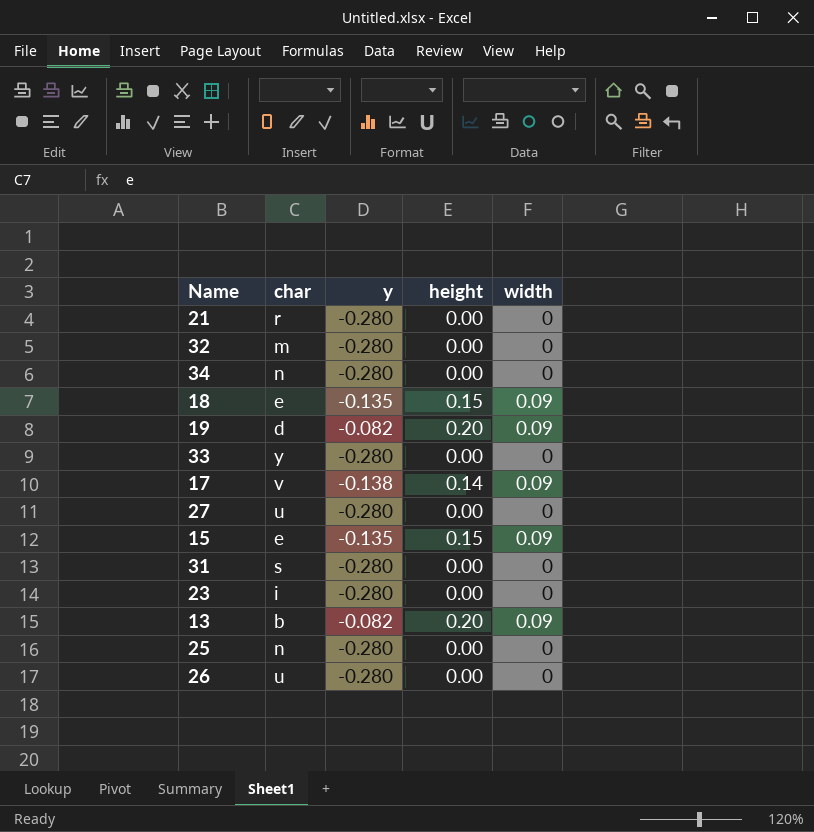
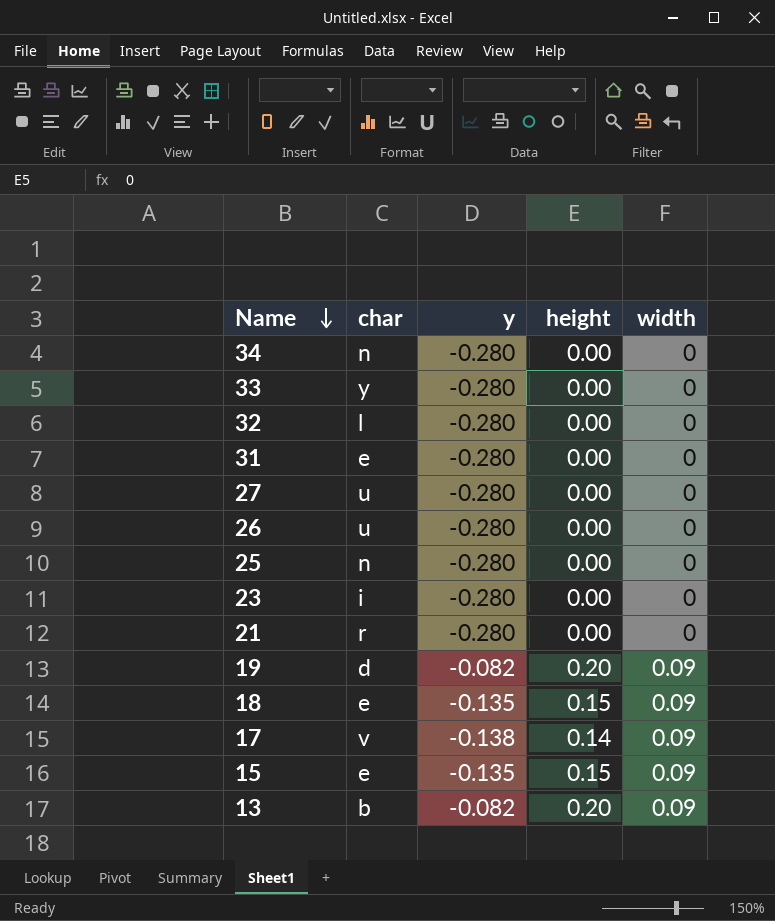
row order: none -> Name descending
32 | char: m -> l
31 | char: s -> e

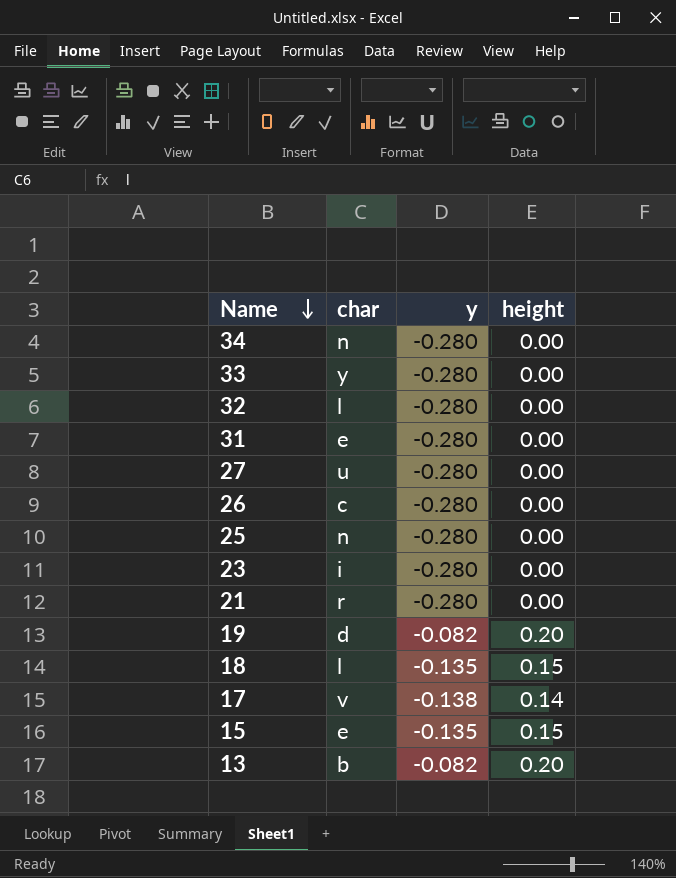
column width | position: 5 -> none
26 | char: u -> c
18 | char: e -> l

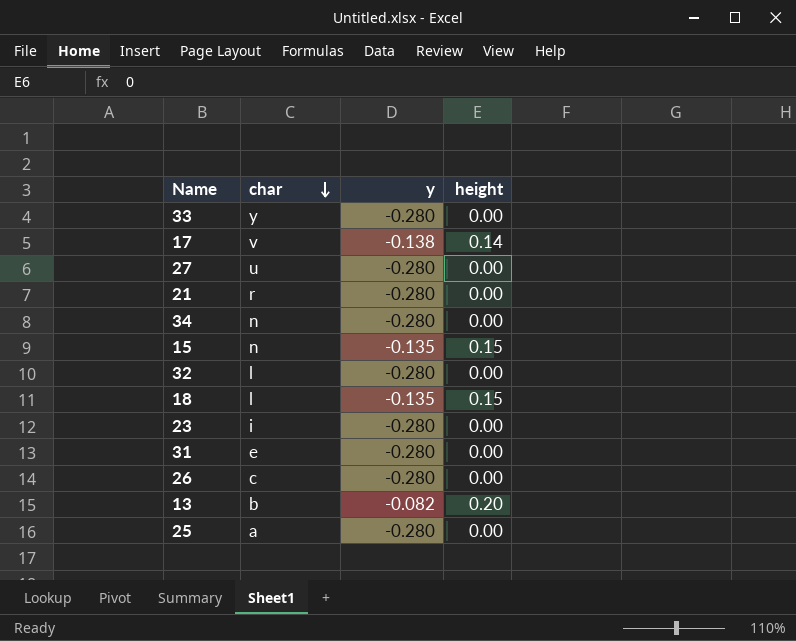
row order: Name descending -> char descending
row 19: d | -0.082 | 0.20 -> none
15 | char: e -> n
25 | char: n -> a

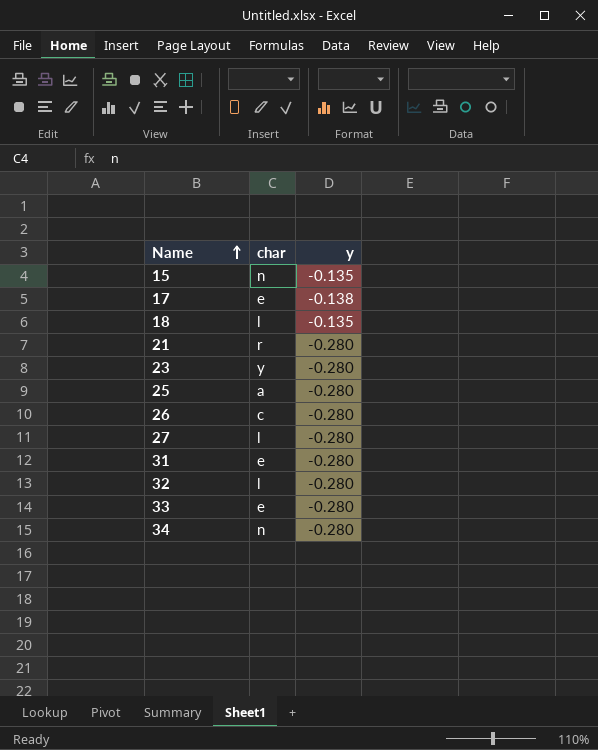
row order: char descending -> Name ascending
column height | position: 4 -> none
row 13: b | -0.082 | 0.20 -> none
17 | char: v -> e
23 | char: i -> y
27 | char: u -> l
33 | char: y -> e

